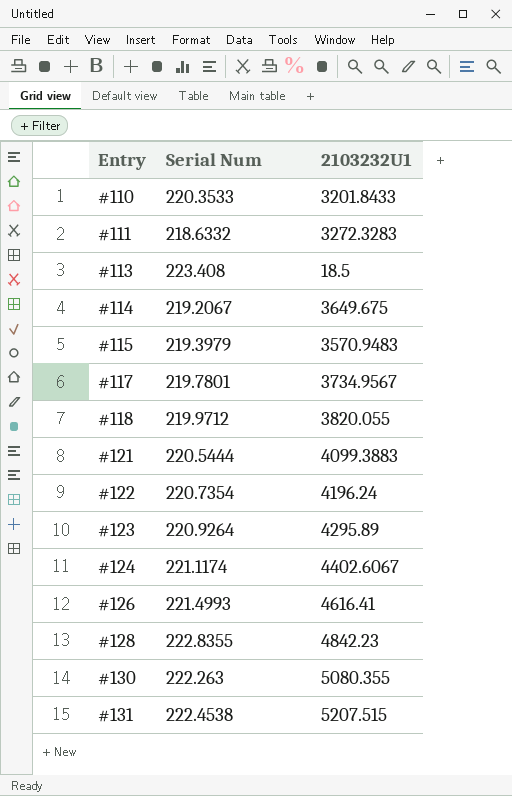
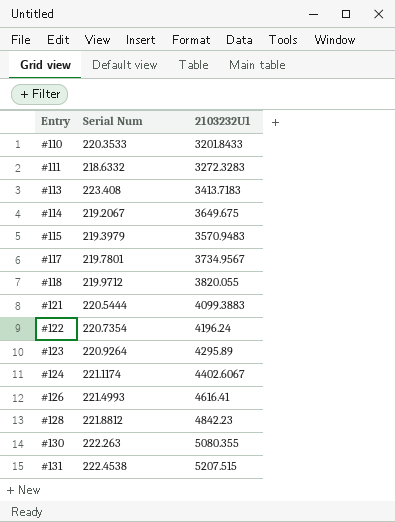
#113 | 2103232U1: 18.5 -> 3413.7183
#128 | Serial Num: 222.8355 -> 221.8812

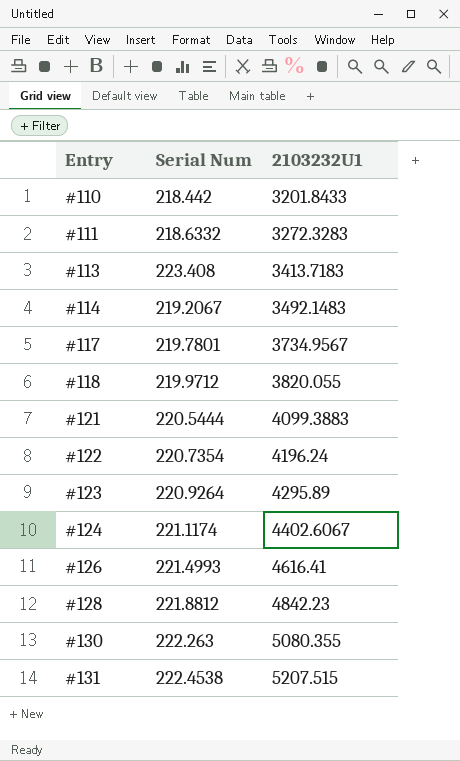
row #115: 219.3979 | 3570.9483 -> none
#110 | Serial Num: 220.3533 -> 218.442
#114 | 2103232U1: 3649.675 -> 3492.1483

